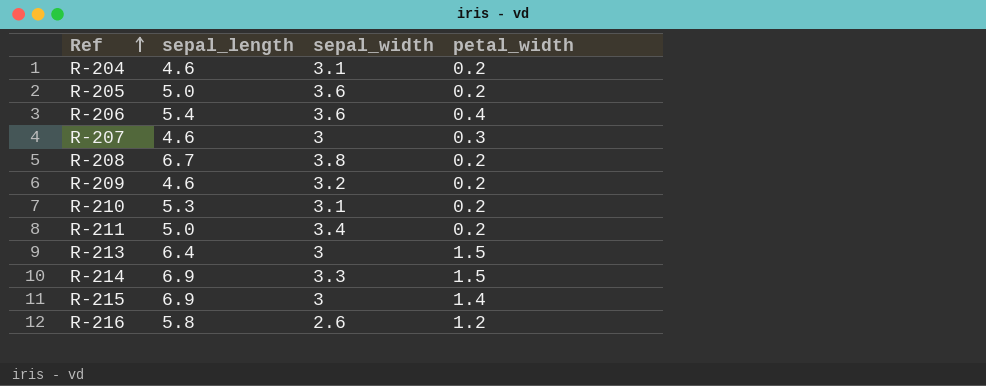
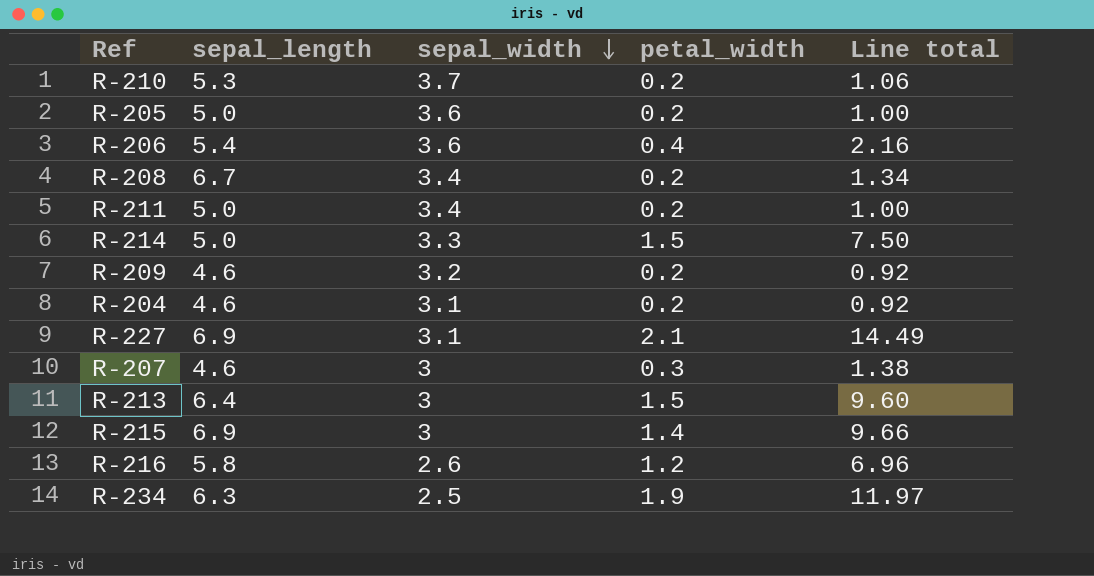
row order: Ref ascending -> sepal_width descending
column Line total | formula: none -> [sepal_length] * [petal_width]
R-210 | sepal_width: 3.1 -> 3.7
R-208 | sepal_width: 3.8 -> 3.4
R-214 | sepal_length: 6.9 -> 5.0
row R-227: none -> 6.9 | 3.1 | 2.1 | 14.49
row R-234: none -> 6.3 | 2.5 | 1.9 | 11.97

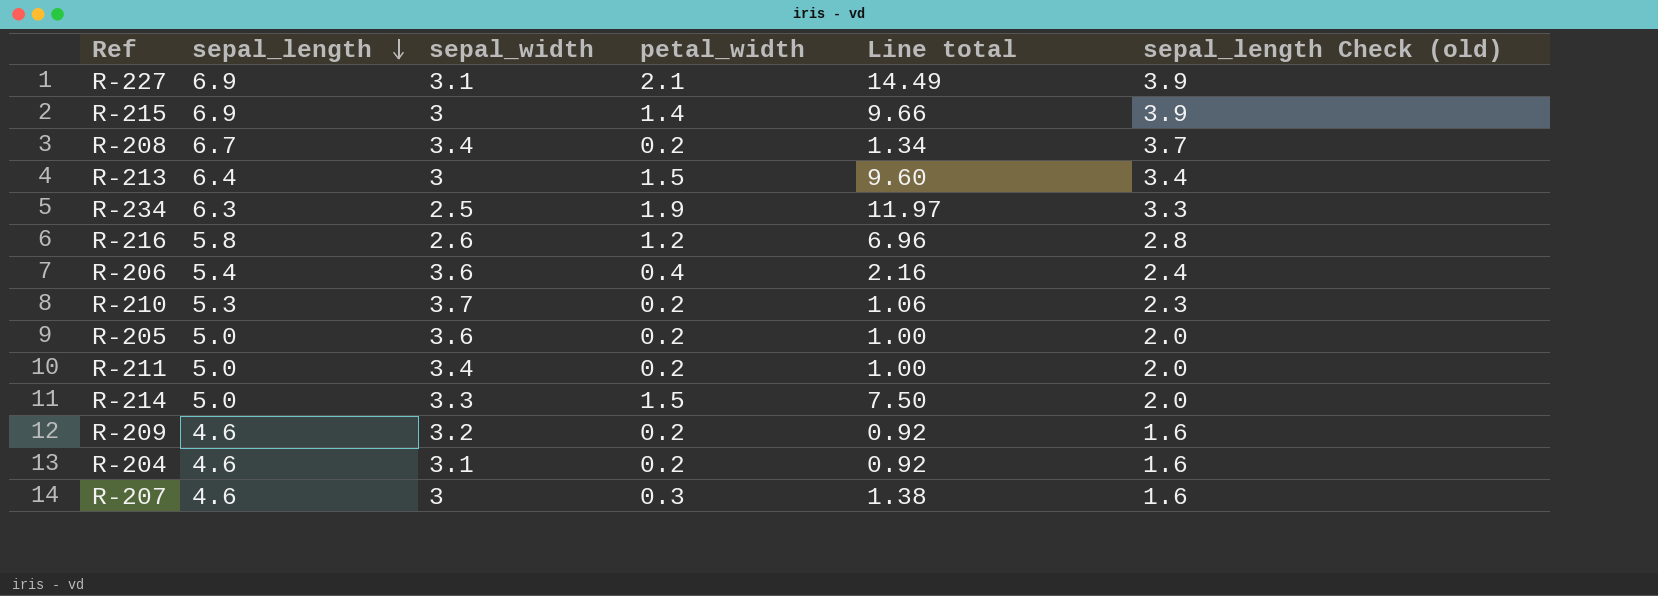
row order: sepal_width descending -> sepal_length descending
column sepal_length Check (old) | formula: none -> [sepal_length] - 3

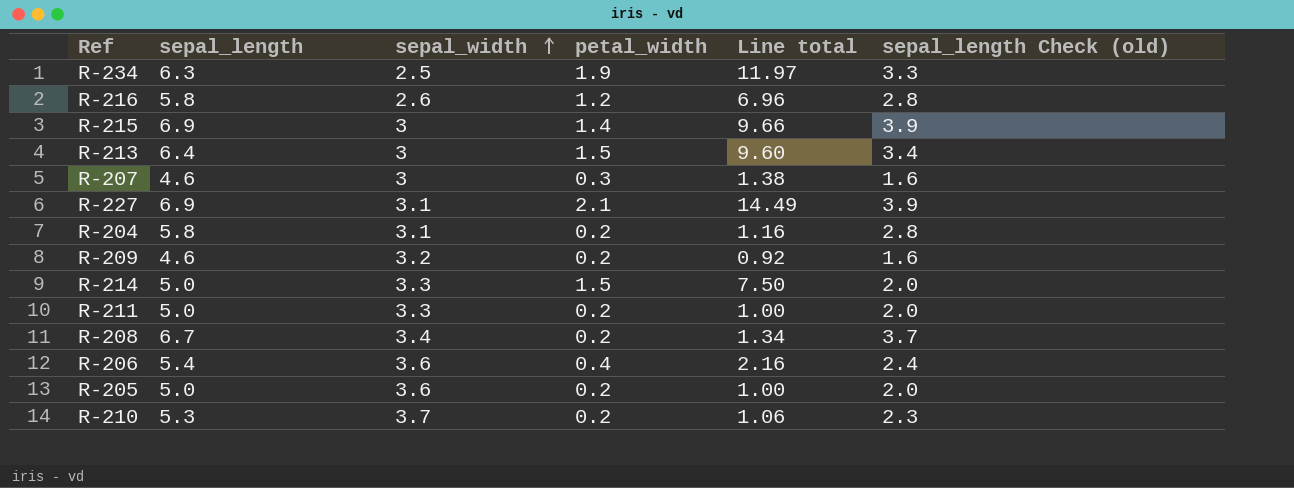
row order: sepal_length descending -> sepal_width ascending
R-204 | sepal_length: 4.6 -> 5.8
R-204 | Line total: 0.92 -> 1.16
R-204 | sepal_length Check (old): 1.6 -> 2.8
R-211 | sepal_width: 3.4 -> 3.3

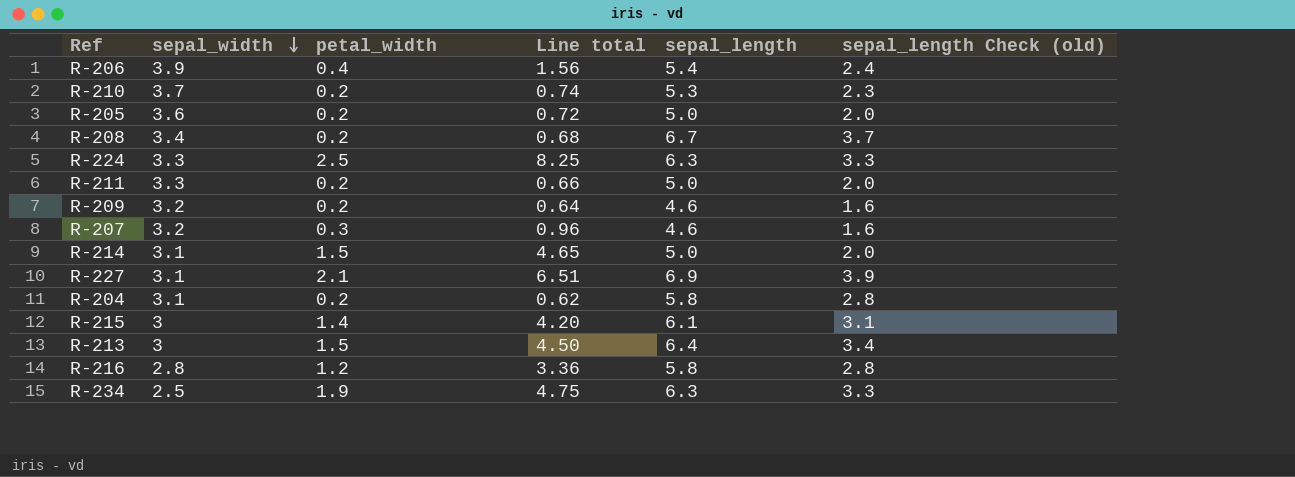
row order: sepal_width ascending -> sepal_width descending
column Line total | formula: [sepal_length] * [petal_width] -> [sepal_width] * [petal_width]
column sepal_length | position: 2 -> 5
R-206 | sepal_width: 3.6 -> 3.9
row R-224: none -> 3.3 | 2.5 | 8.25 | 6.3 | 3.3
R-207 | sepal_width: 3 -> 3.2
R-214 | sepal_width: 3.3 -> 3.1
R-215 | sepal_length: 6.9 -> 6.1
R-215 | sepal_length Check (old): 3.9 -> 3.1
R-216 | sepal_width: 2.6 -> 2.8

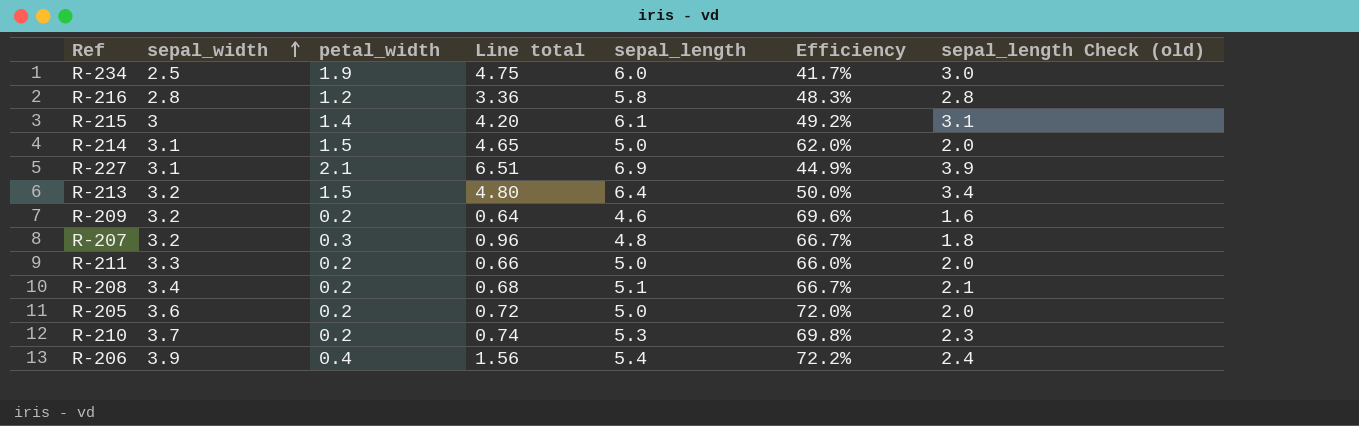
row order: sepal_width descending -> sepal_width ascending
column Efficiency | formula: none -> [sepal_width] / [sepal_length]
row R-224: 3.3 | 2.5 | 8.25 | 6.3 | 3.3 -> none
row R-204: 3.1 | 0.2 | 0.62 | 5.8 | 2.8 -> none
R-234 | sepal_length: 6.3 -> 6.0
R-234 | sepal_length Check (old): 3.3 -> 3.0
R-213 | sepal_width: 3 -> 3.2
R-213 | Line total: 4.50 -> 4.80
R-207 | sepal_length: 4.6 -> 4.8
R-207 | sepal_length Check (old): 1.6 -> 1.8
R-208 | sepal_length: 6.7 -> 5.1
R-208 | sepal_length Check (old): 3.7 -> 2.1

